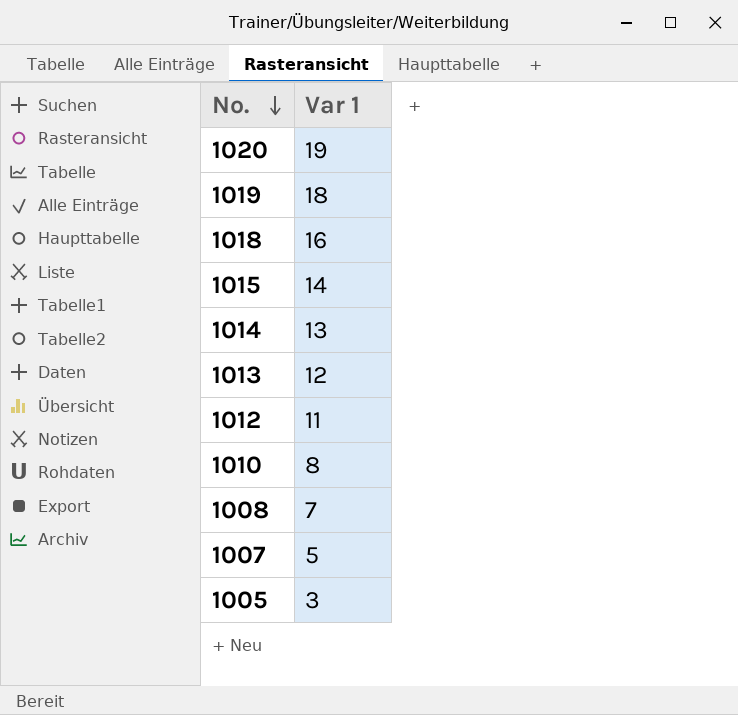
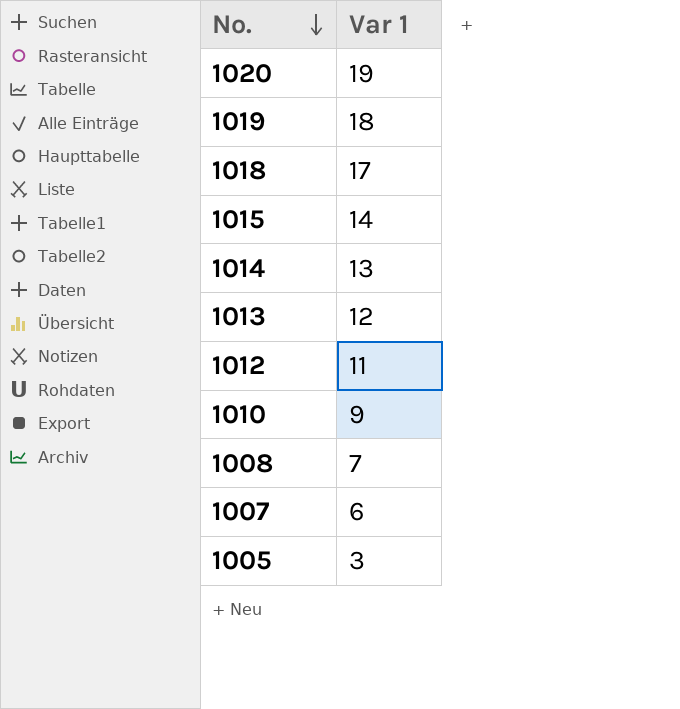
1018 | Var 1: 16 -> 17
1010 | Var 1: 8 -> 9
1007 | Var 1: 5 -> 6

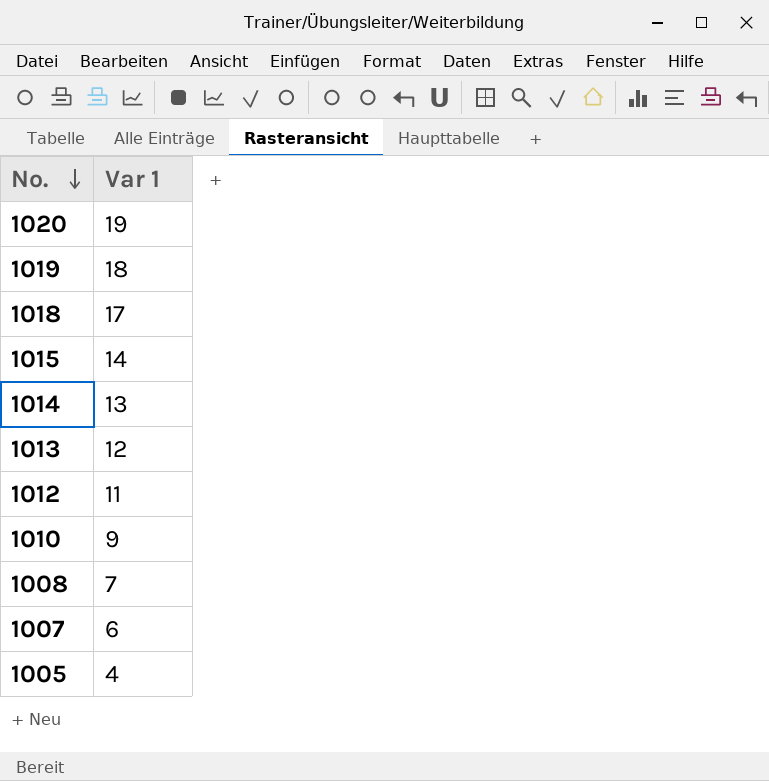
1005 | Var 1: 3 -> 4

